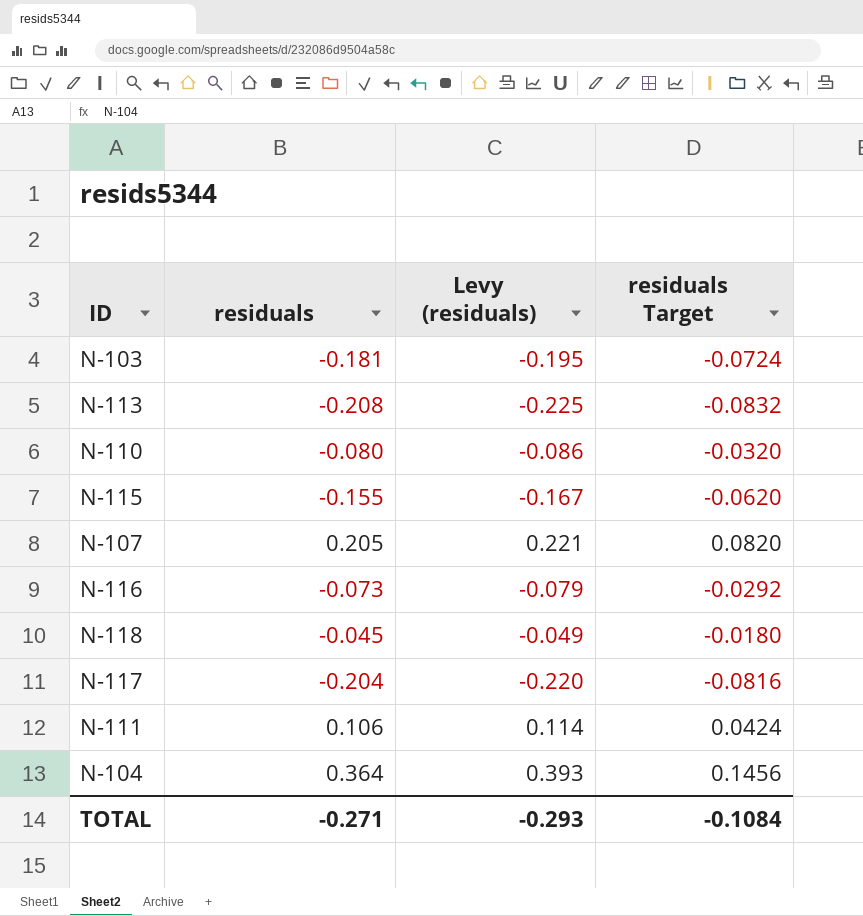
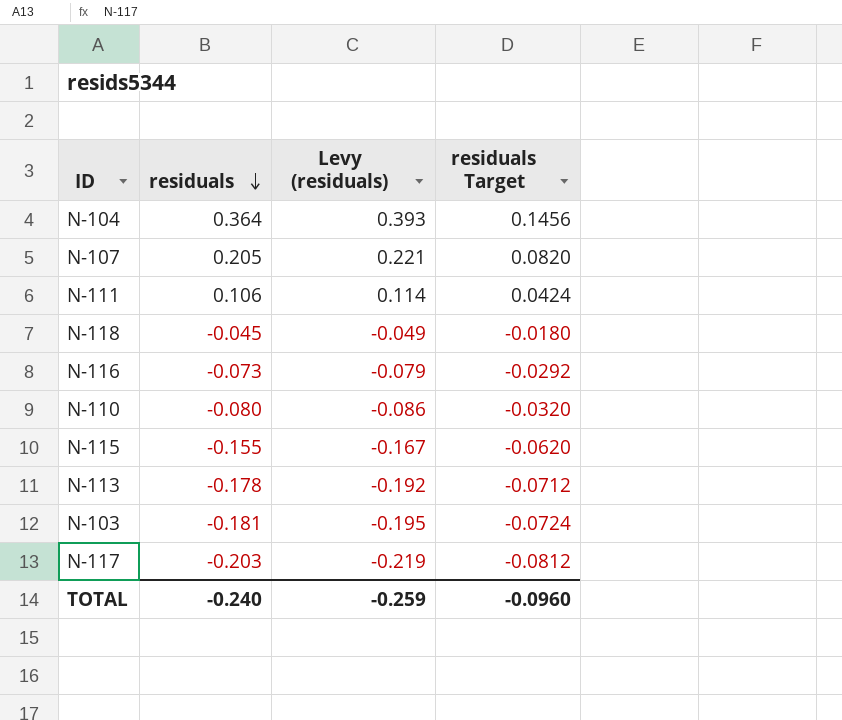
row order: none -> residuals descending
N-113 | residuals: -0.208 -> -0.178
N-113 | Levy (residuals): -0.225 -> -0.192
N-113 | residuals Target: -0.0832 -> -0.0712
N-117 | residuals: -0.204 -> -0.203
N-117 | Levy (residuals): -0.220 -> -0.219
N-117 | residuals Target: -0.0816 -> -0.0812
TOTAL | residuals: -0.271 -> -0.240
TOTAL | Levy (residuals): -0.293 -> -0.259
TOTAL | residuals Target: -0.1084 -> -0.0960

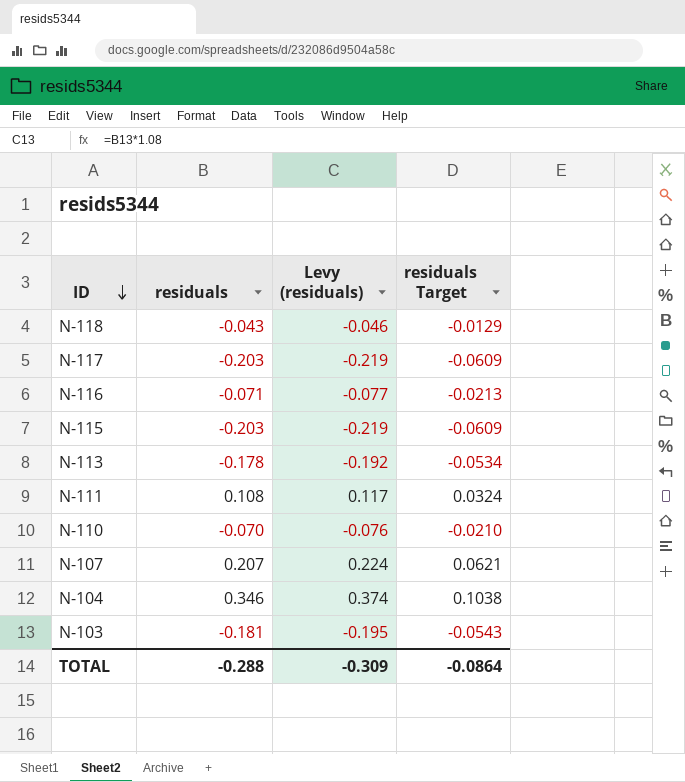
row order: residuals descending -> ID descending
column residuals Target | formula: [residuals] * 0.4 -> [residuals] * 0.3
N-118 | residuals: -0.045 -> -0.043
N-118 | Levy (residuals): -0.049 -> -0.046
N-116 | residuals: -0.073 -> -0.071
N-116 | Levy (residuals): -0.079 -> -0.077
N-115 | residuals: -0.155 -> -0.203
N-115 | Levy (residuals): -0.167 -> -0.219
N-111 | residuals: 0.106 -> 0.108
N-111 | Levy (residuals): 0.114 -> 0.117
N-110 | residuals: -0.080 -> -0.070
N-110 | Levy (residuals): -0.086 -> -0.076
N-107 | residuals: 0.205 -> 0.207
N-107 | Levy (residuals): 0.221 -> 0.224
N-104 | residuals: 0.364 -> 0.346
N-104 | Levy (residuals): 0.393 -> 0.374
TOTAL | residuals: -0.240 -> -0.288
TOTAL | Levy (residuals): -0.259 -> -0.309
TOTAL | residuals Target: -0.0960 -> -0.0864

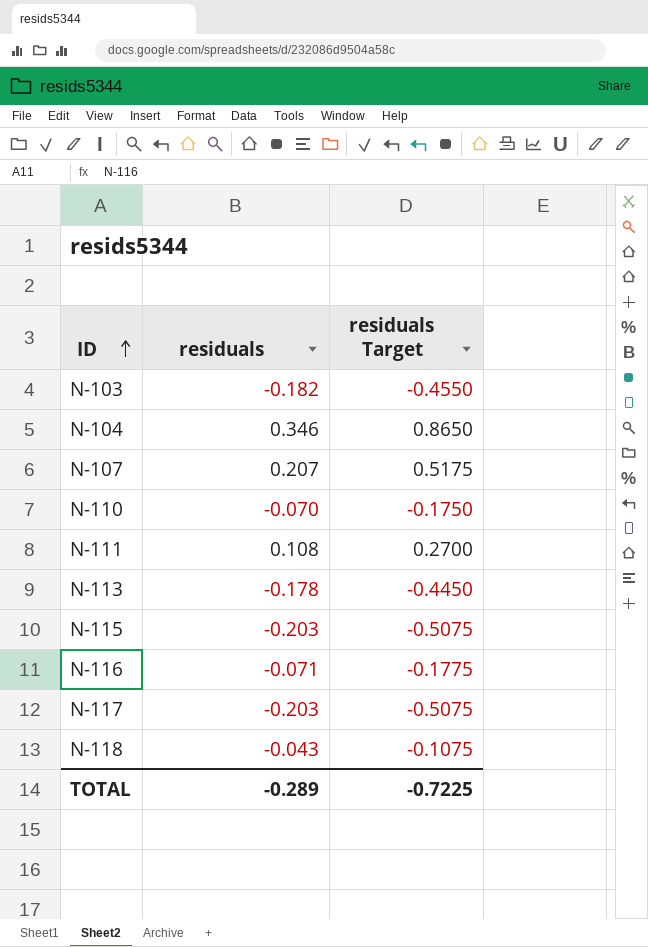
row order: ID descending -> ID ascending
column Levy (residuals) | formula: [residuals] * 1.08 -> none
column residuals Target | formula: [residuals] * 0.3 -> [residuals] * 2.5
N-103 | residuals: -0.181 -> -0.182
TOTAL | residuals: -0.288 -> -0.289
TOTAL | residuals Target: -0.0864 -> -0.7225

